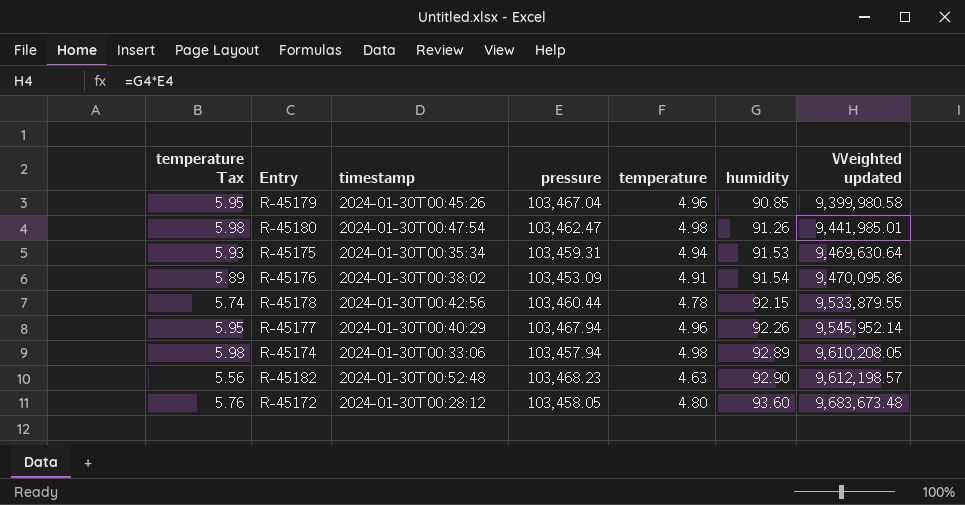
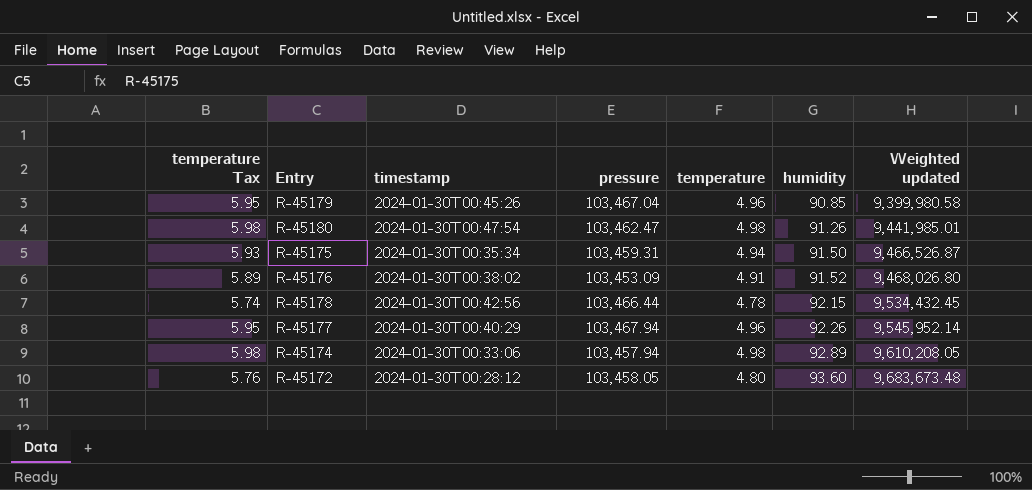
row R-45182: 5.56 | 2024-01-30T00:52:48 | 103,468.23 | 4.63 | 92.90 | 9,612,198.57 -> none
R-45175 | humidity: 91.53 -> 91.50
R-45175 | Weighted updated: 9,469,630.64 -> 9,466,526.87
R-45176 | humidity: 91.54 -> 91.52
R-45176 | Weighted updated: 9,470,095.86 -> 9,468,026.80
R-45178 | pressure: 103,460.44 -> 103,466.44
R-45178 | Weighted updated: 9,533,879.55 -> 9,534,432.45

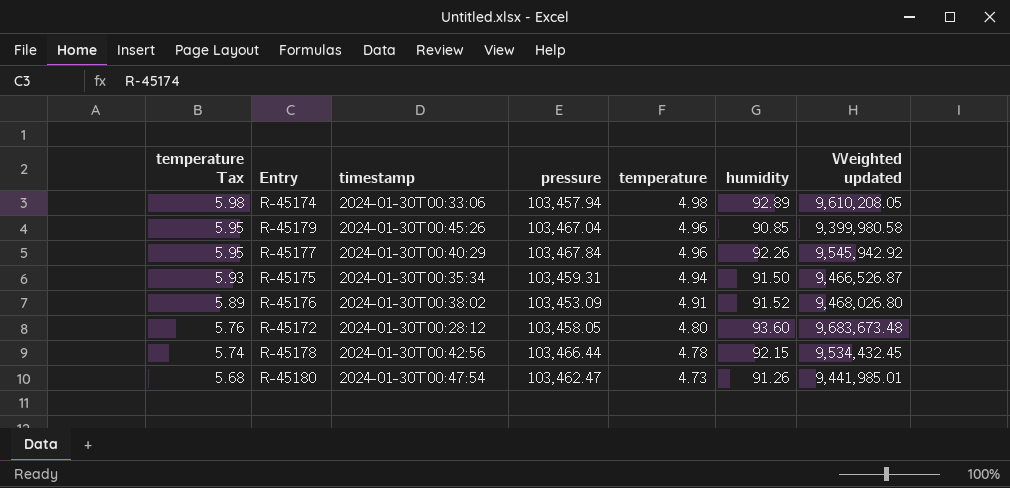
row order: humidity ascending -> temperature Tax descending
R-45177 | pressure: 103,467.94 -> 103,467.84
R-45177 | Weighted updated: 9,545,952.14 -> 9,545,942.92
R-45180 | temperature Tax: 5.98 -> 5.68
R-45180 | temperature: 4.98 -> 4.73

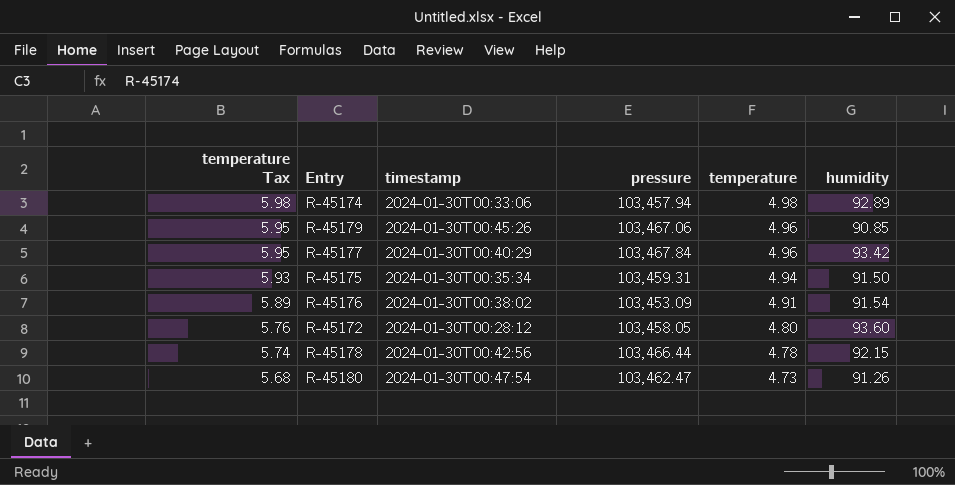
column Weighted updated | formula: [pressure] * [humidity] -> none
R-45179 | pressure: 103,467.04 -> 103,467.06
R-45177 | humidity: 92.26 -> 93.42
R-45176 | humidity: 91.52 -> 91.54

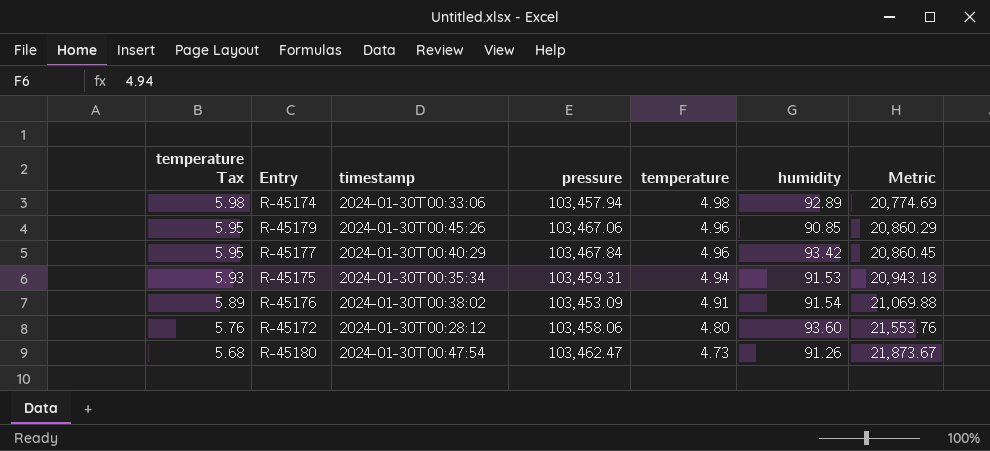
column Metric | formula: none -> [pressure] / [temperature]
row R-45178: 5.74 | 2024-01-30T00:42:56 | 103,466.44 | 4.78 | 92.15 -> none
R-45175 | humidity: 91.50 -> 91.53
R-45172 | pressure: 103,458.05 -> 103,458.06

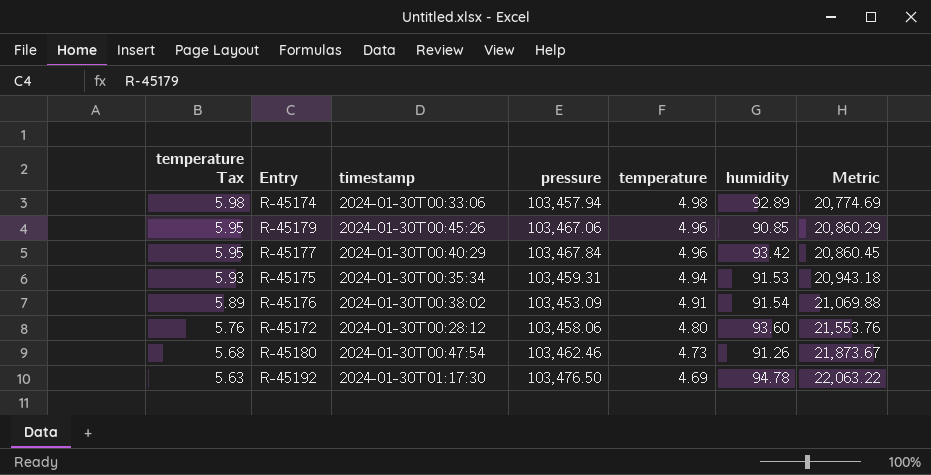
R-45180 | pressure: 103,462.47 -> 103,462.46
row R-45192: none -> 5.63 | 2024-01-30T01:17:30 | 103,476.50 | 4.69 | 94.78 | 22,063.22

